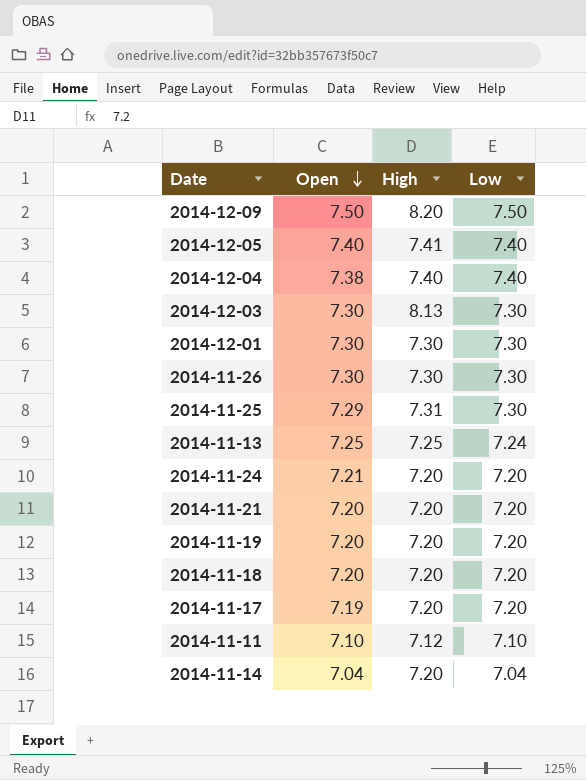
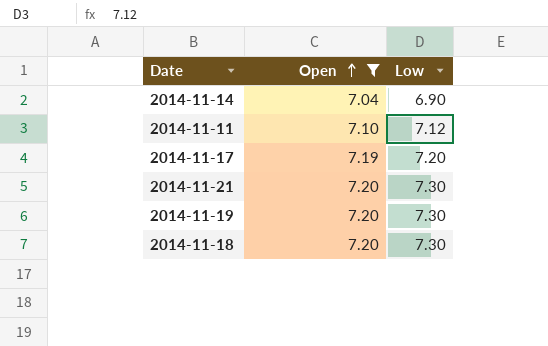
filter: none -> Open <= 7.20
row order: Open descending -> Open ascending
column High | position: 3 -> none
2014-11-14 | Low: 7.04 -> 6.90
2014-11-11 | Low: 7.10 -> 7.12
2014-11-21 | Low: 7.20 -> 7.30
2014-11-19 | Low: 7.20 -> 7.30
2014-11-18 | Low: 7.20 -> 7.30

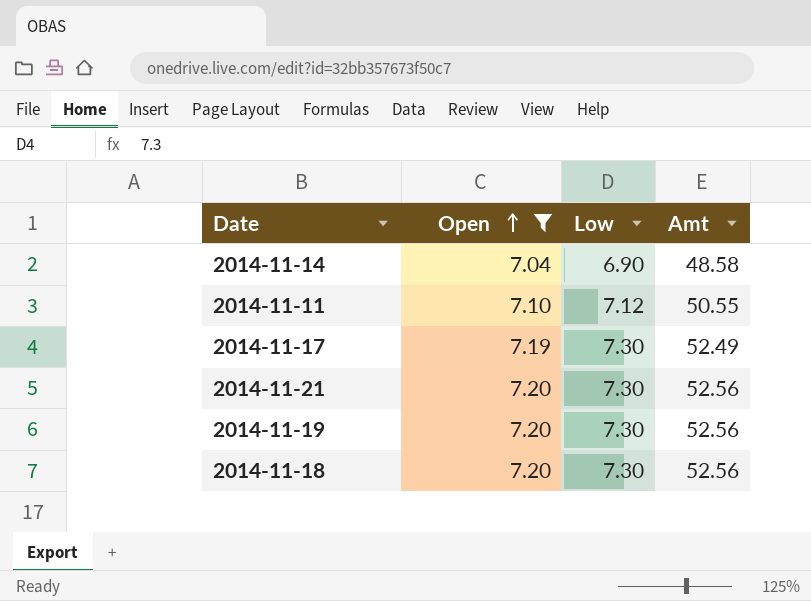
column Amt | formula: none -> [Open] * [Low]
2014-11-17 | Low: 7.20 -> 7.30

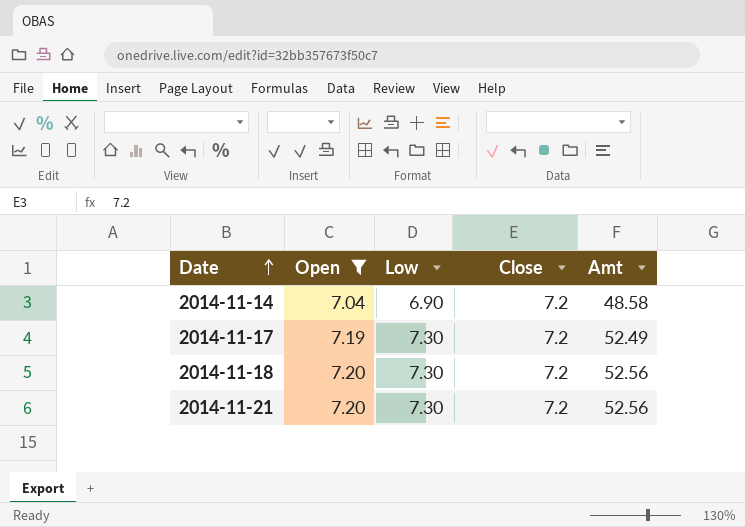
row order: Open ascending -> Date ascending
column Close | position: none -> 4
row 2014-11-11: 7.10 | 7.12 | 50.55 -> none
row 2014-11-19: 7.20 | 7.30 | 52.56 -> none

